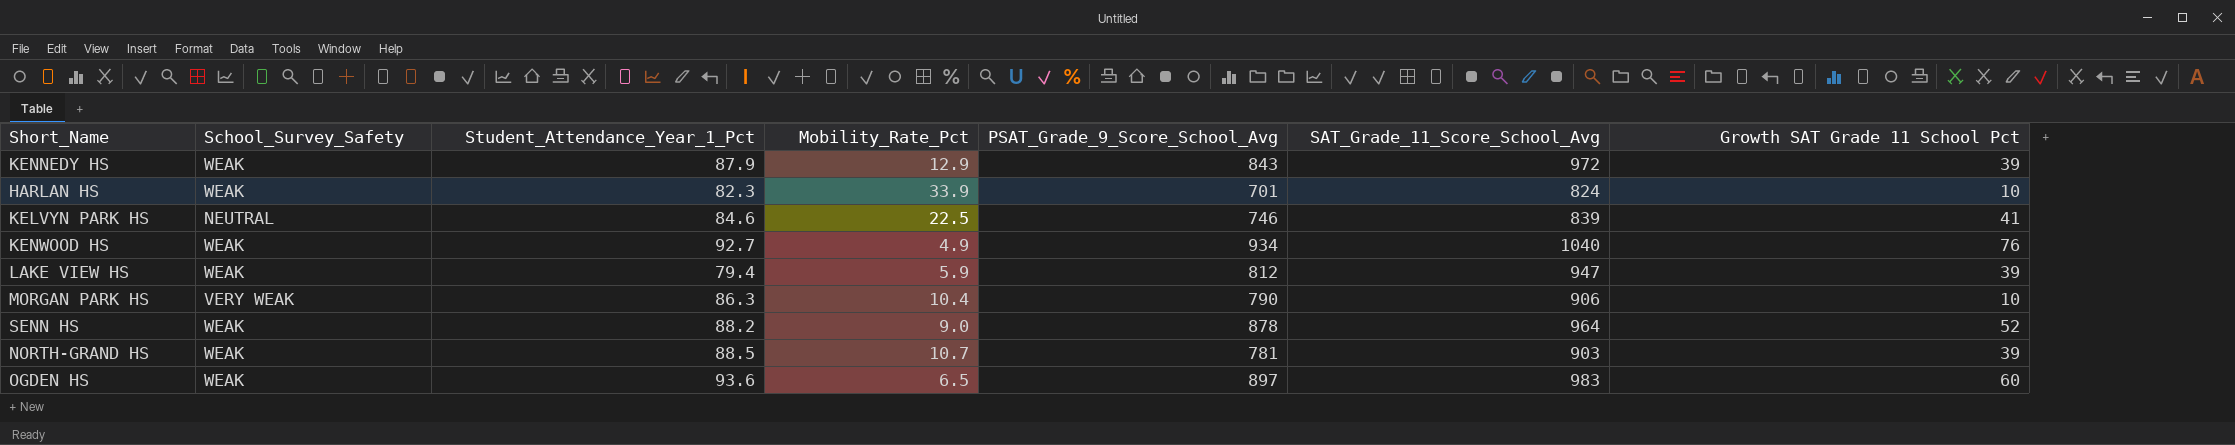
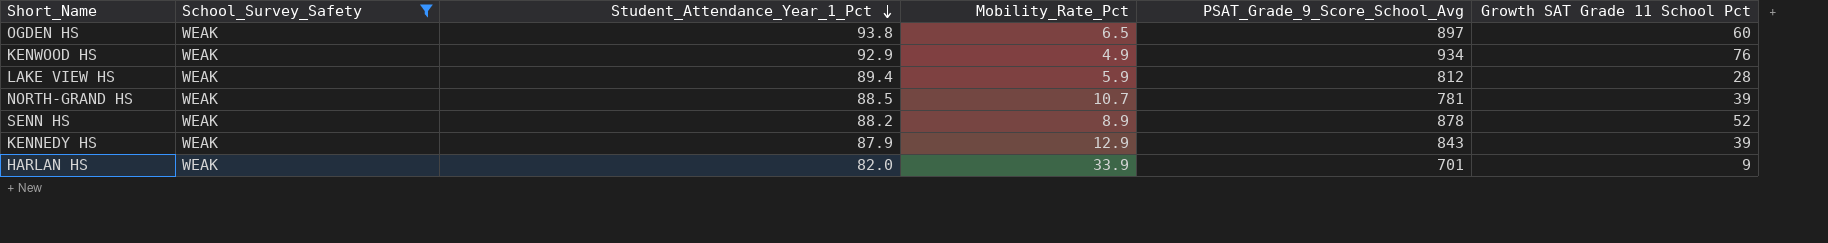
filter: none -> School_Survey_Safety = WEAK
row order: none -> Student_Attendance_Year_1_Pct descending
column SAT_Grade_11_Score_School_Avg | position: 6 -> none
OGDEN HS | Student_Attendance_Year_1_Pct: 93.6 -> 93.8
KENWOOD HS | Student_Attendance_Year_1_Pct: 92.7 -> 92.9
LAKE VIEW HS | Student_Attendance_Year_1_Pct: 79.4 -> 89.4
LAKE VIEW HS | Growth SAT Grade 11 School Pct: 39 -> 28
SENN HS | Mobility_Rate_Pct: 9.0 -> 8.9
HARLAN HS | Student_Attendance_Year_1_Pct: 82.3 -> 82.0
HARLAN HS | Growth SAT Grade 11 School Pct: 10 -> 9

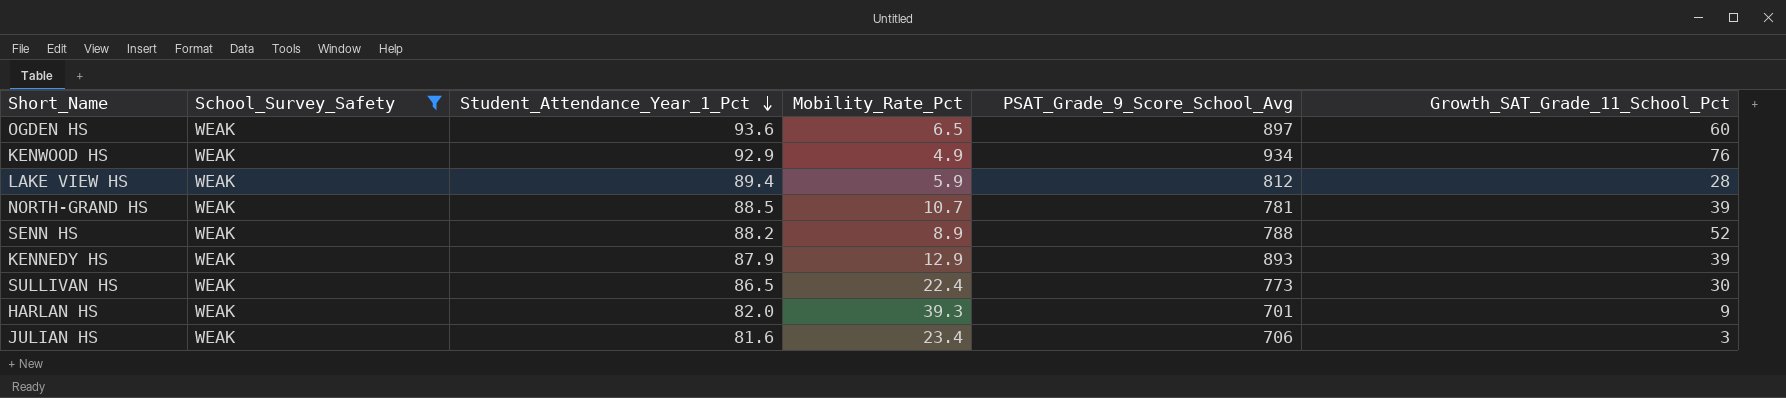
column name: Growth SAT Grade 11 School Pct -> Growth_SAT_Grade_11_School_Pct
OGDEN HS | Student_Attendance_Year_1_Pct: 93.8 -> 93.6
SENN HS | PSAT_Grade_9_Score_School_Avg: 878 -> 788
KENNEDY HS | PSAT_Grade_9_Score_School_Avg: 843 -> 893
row SULLIVAN HS: none -> WEAK | 86.5 | 22.4 | 773 | 30
HARLAN HS | Mobility_Rate_Pct: 33.9 -> 39.3
row JULIAN HS: none -> WEAK | 81.6 | 23.4 | 706 | 3

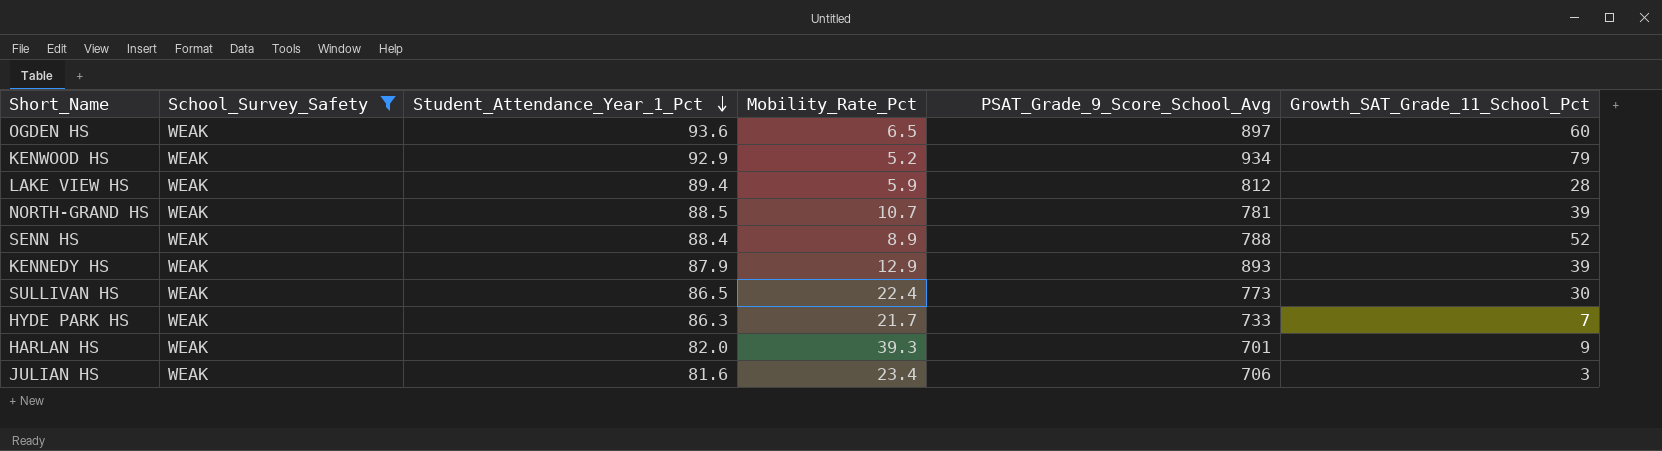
KENWOOD HS | Mobility_Rate_Pct: 4.9 -> 5.2
KENWOOD HS | Growth_SAT_Grade_11_School_Pct: 76 -> 79
SENN HS | Student_Attendance_Year_1_Pct: 88.2 -> 88.4
row HYDE PARK HS: none -> WEAK | 86.3 | 21.7 | 733 | 7

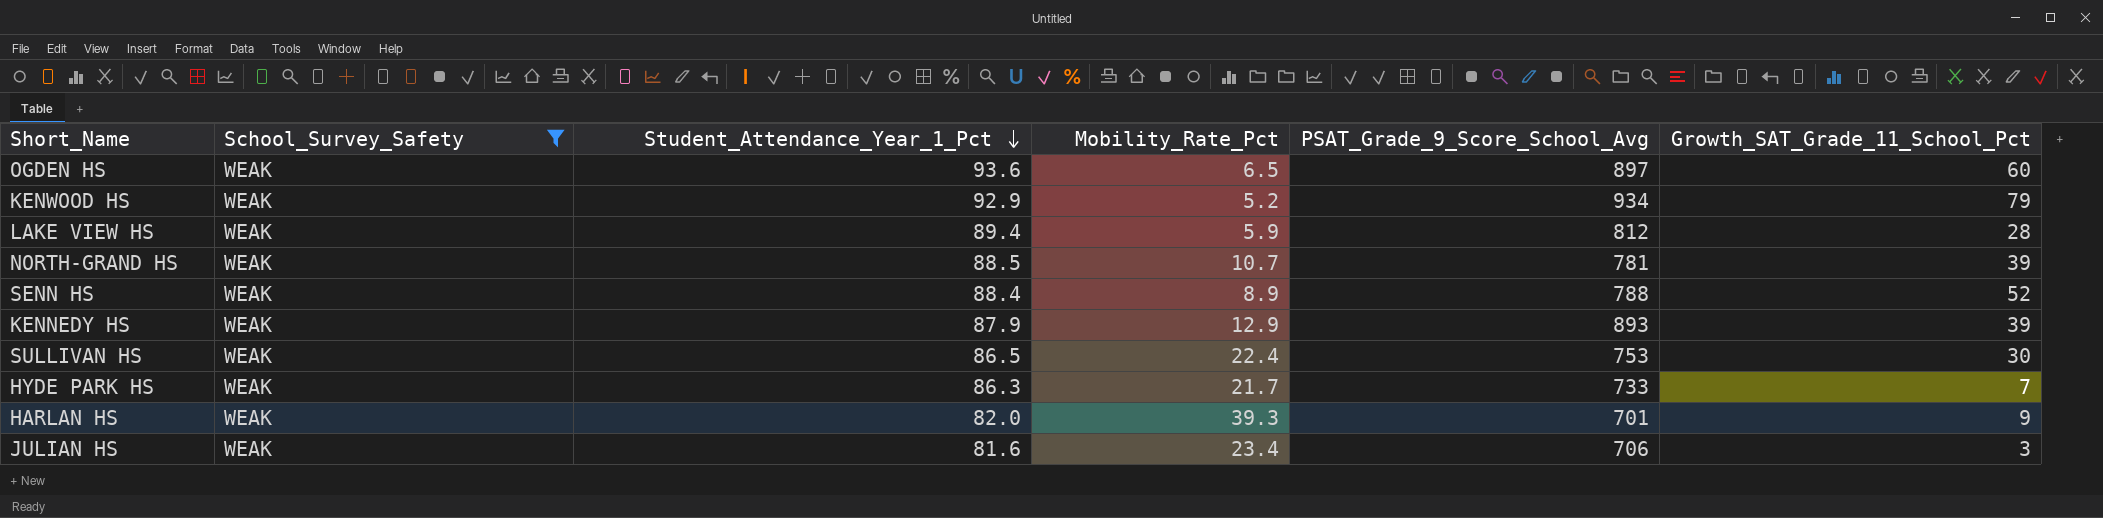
SULLIVAN HS | PSAT_Grade_9_Score_School_Avg: 773 -> 753

